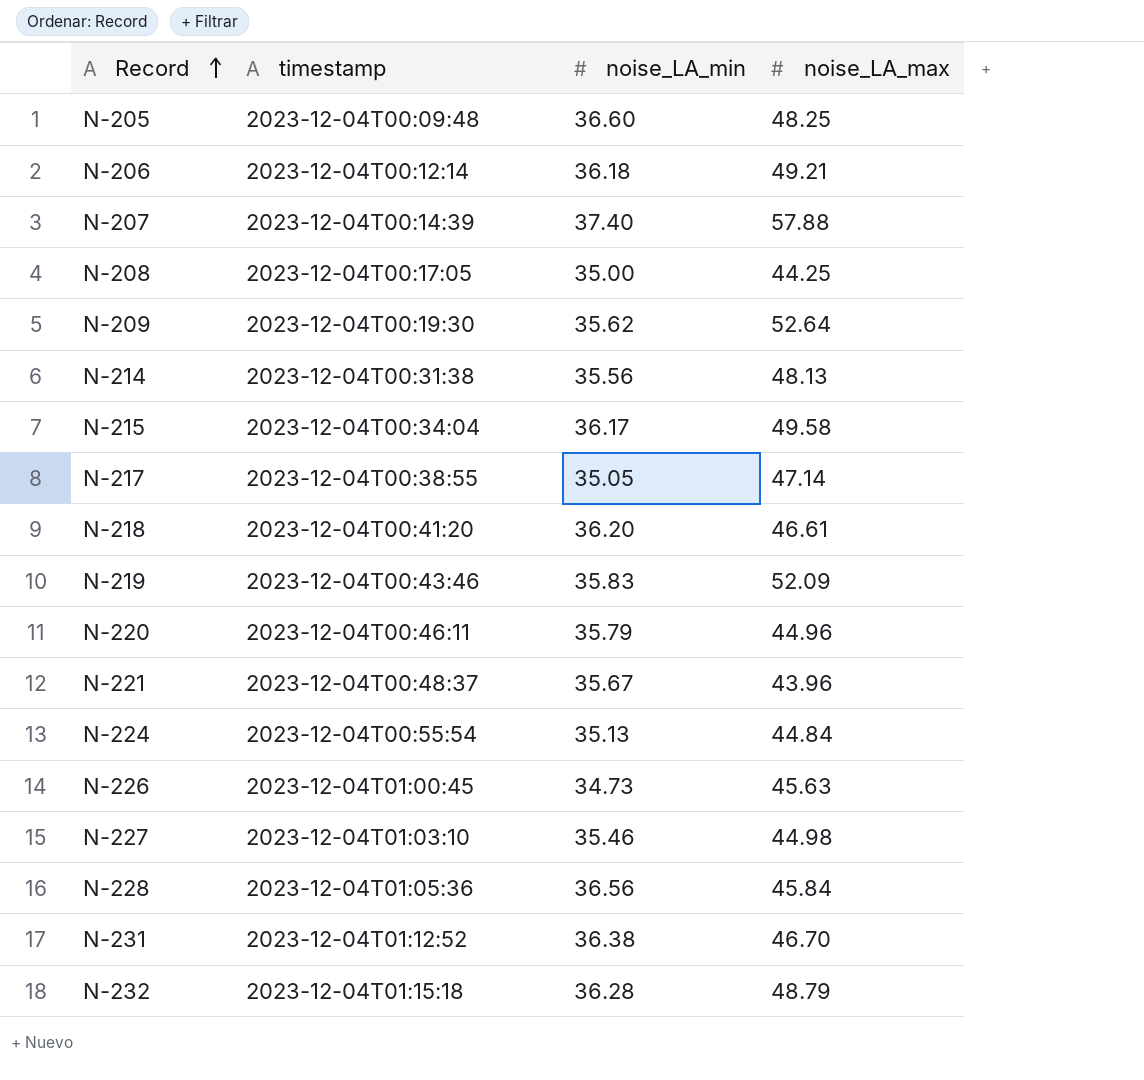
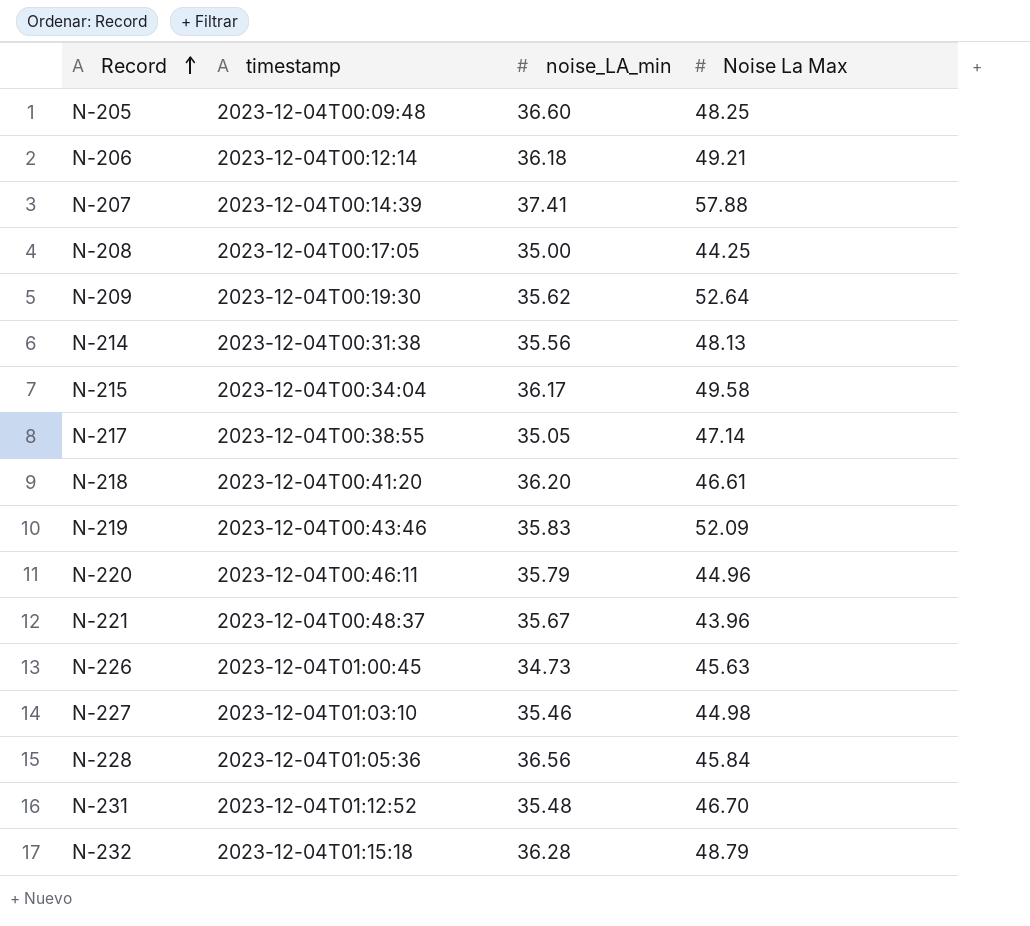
column name: noise_LA_max -> Noise La Max
row N-224: 2023-12-04T00:55:54 | 35.13 | 44.84 -> none
N-207 | noise_LA_min: 37.40 -> 37.41
N-231 | noise_LA_min: 36.38 -> 35.48

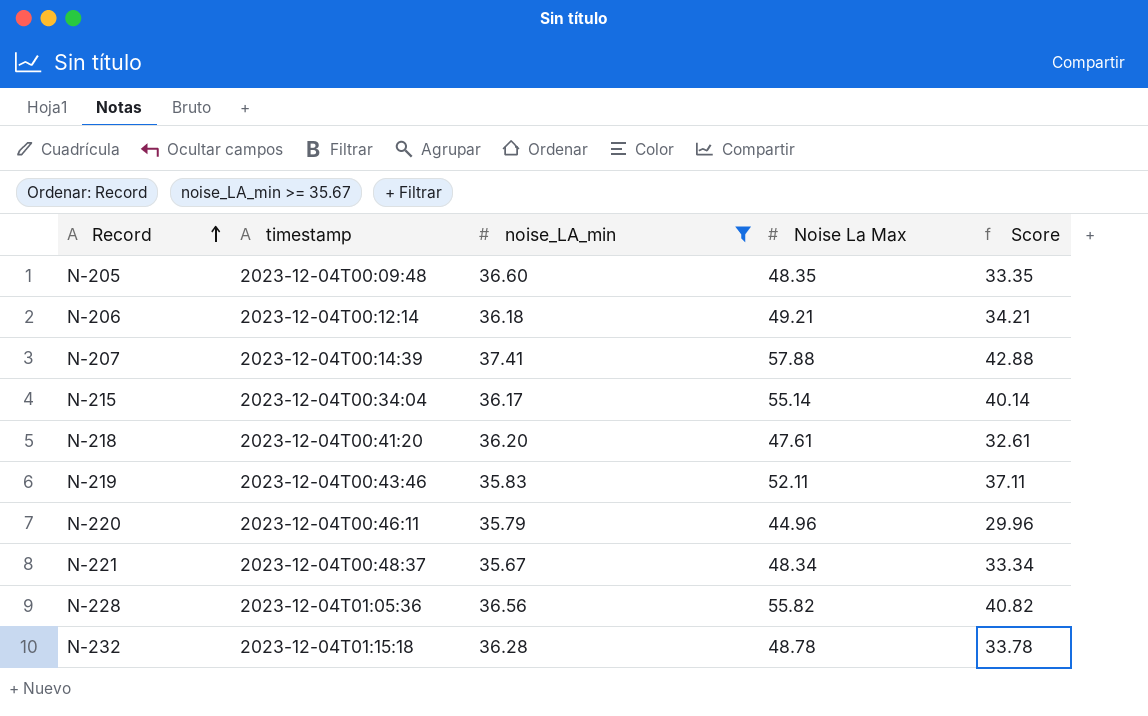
filter: none -> noise_LA_min >= 35.67
column Score | formula: none -> [Noise La Max] - 15
N-205 | Noise La Max: 48.25 -> 48.35
N-215 | Noise La Max: 49.58 -> 55.14
N-218 | Noise La Max: 46.61 -> 47.61
N-219 | Noise La Max: 52.09 -> 52.11
N-221 | Noise La Max: 43.96 -> 48.34
N-228 | Noise La Max: 45.84 -> 55.82
N-232 | Noise La Max: 48.79 -> 48.78

